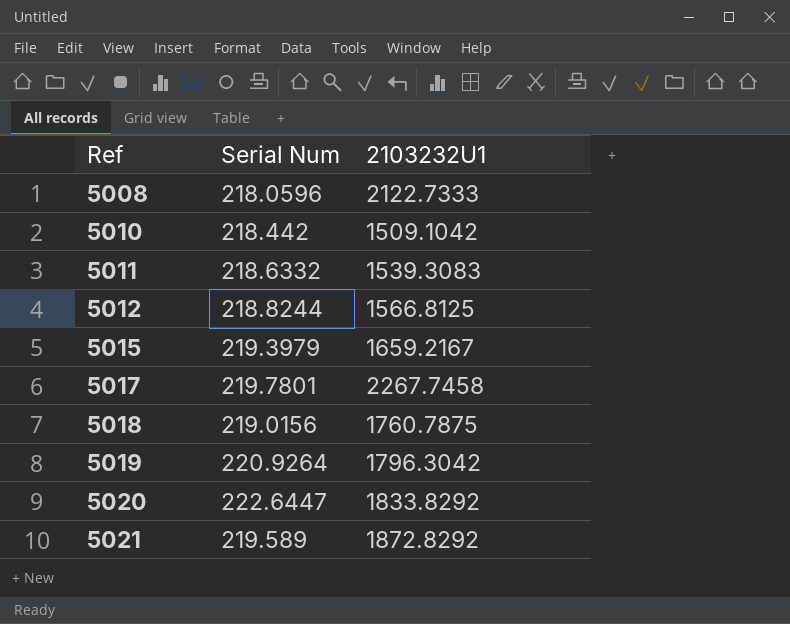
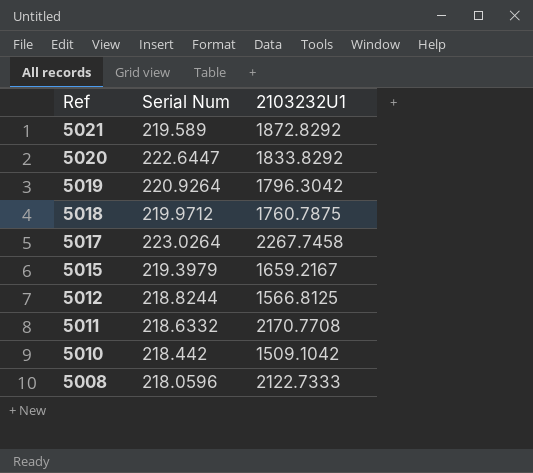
row order: Ref ascending -> Ref descending
5018 | Serial Num: 219.0156 -> 219.9712
5017 | Serial Num: 219.7801 -> 223.0264
5011 | 2103232U1: 1539.3083 -> 2170.7708

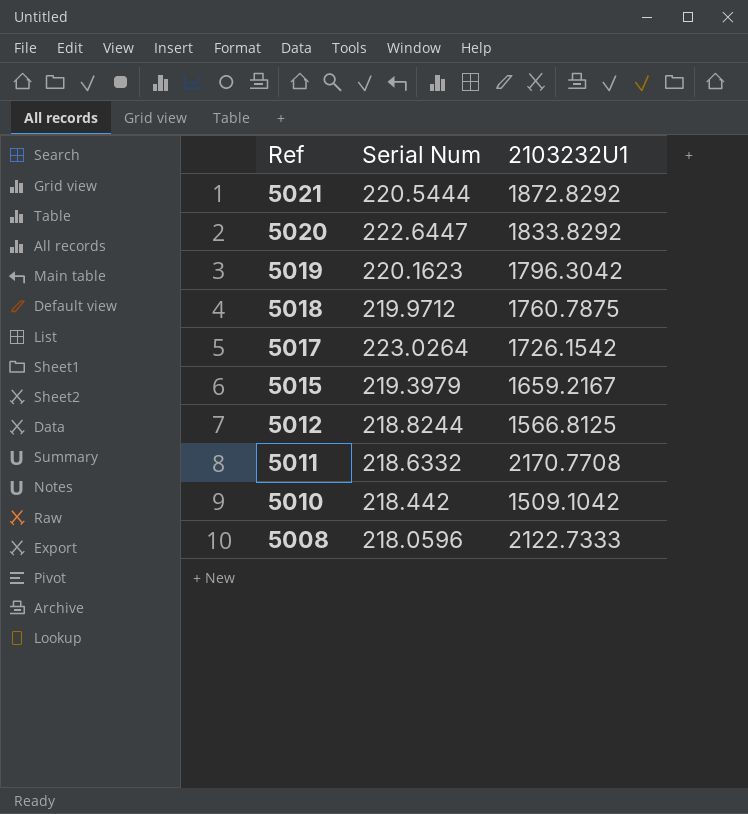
5021 | Serial Num: 219.589 -> 220.5444
5019 | Serial Num: 220.9264 -> 220.1623
5017 | 2103232U1: 2267.7458 -> 1726.1542

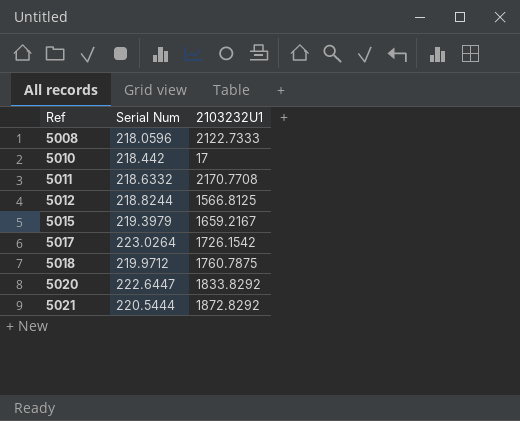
row order: Ref descending -> Ref ascending
row 5019: 220.1623 | 1796.3042 -> none
5010 | 2103232U1: 1509.1042 -> 17

